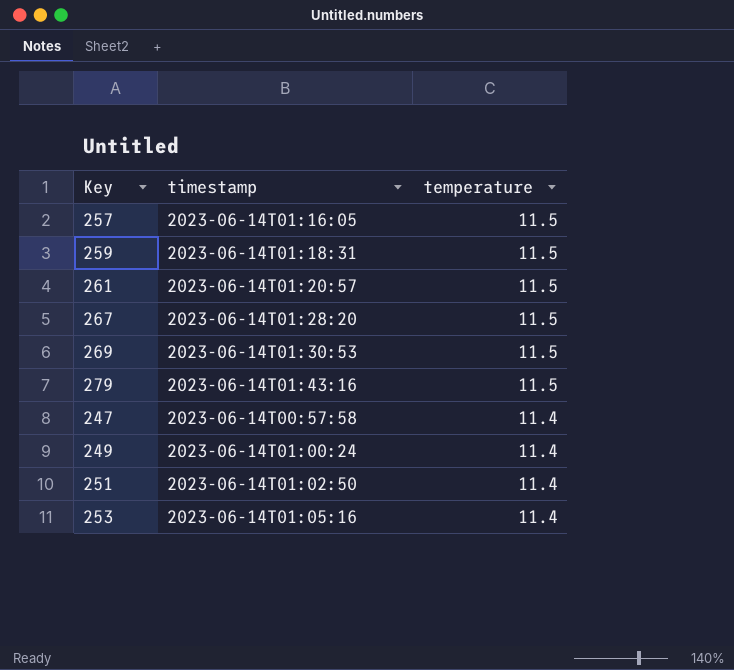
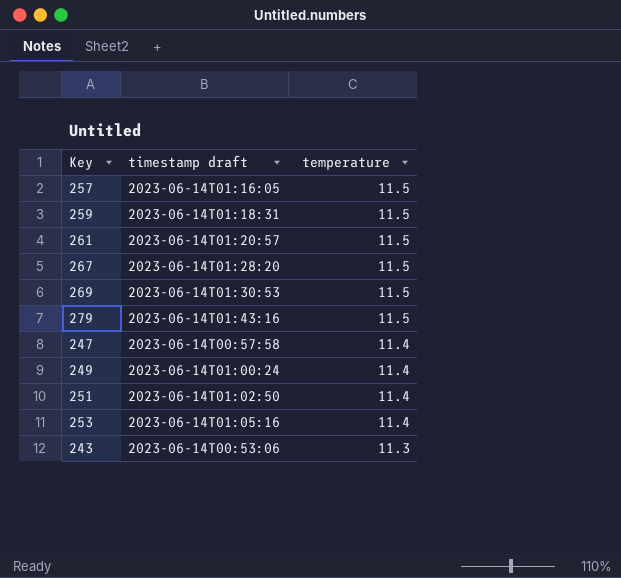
column name: timestamp -> timestamp draft
row 243: none -> 2023-06-14T00:53:06 | 11.3

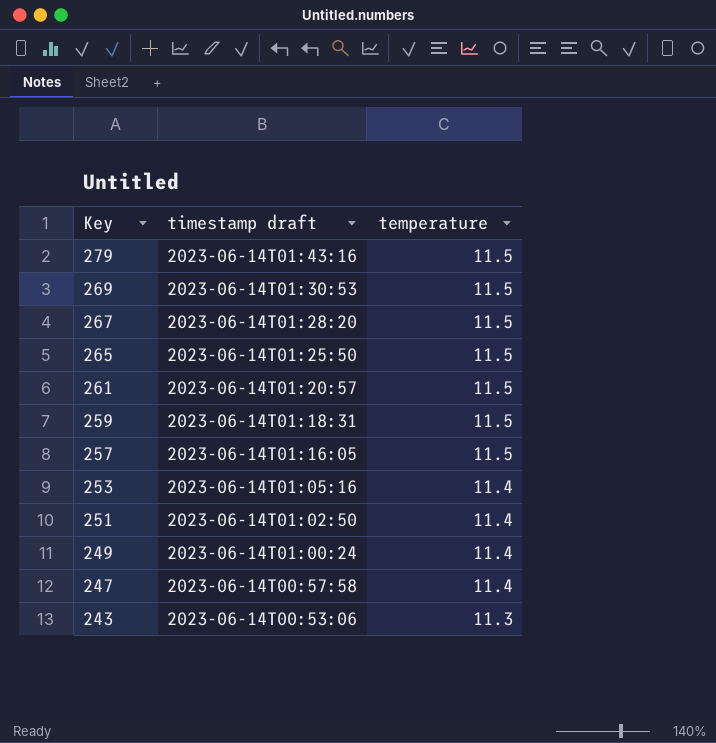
row order: temperature descending -> Key descending
row 265: none -> 2023-06-14T01:25:50 | 11.5

